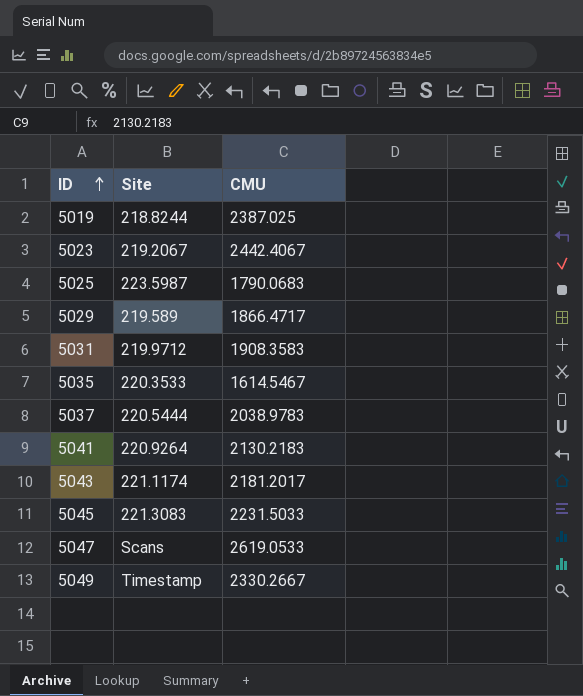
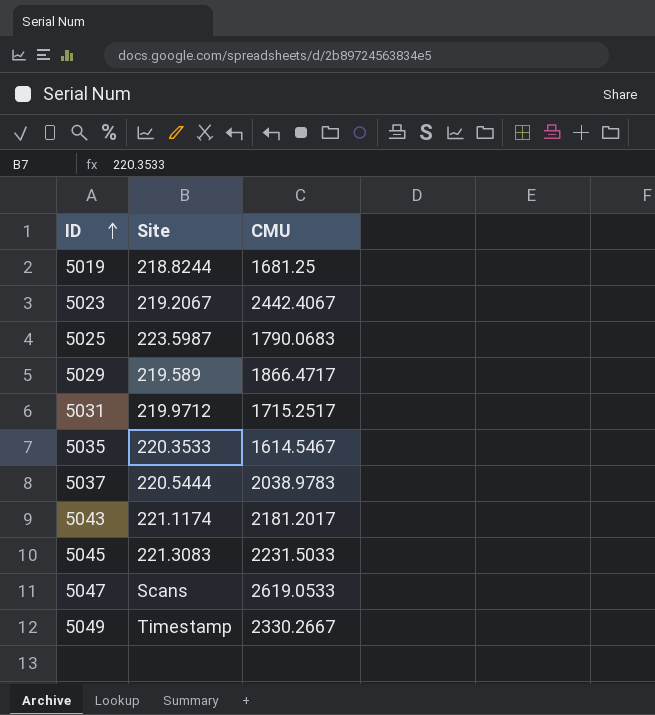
row 5041: 220.9264 | 2130.2183 -> none
5019 | CMU: 2387.025 -> 1681.25
5031 | CMU: 1908.3583 -> 1715.2517

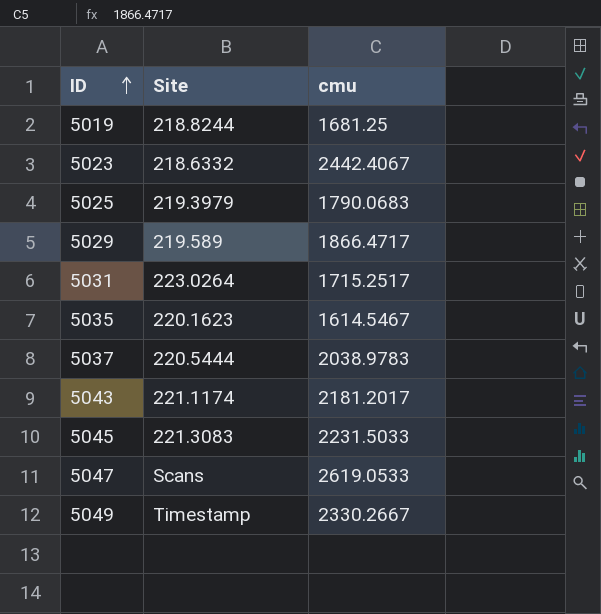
column name: CMU -> cmu
5023 | Site: 219.2067 -> 218.6332
5025 | Site: 223.5987 -> 219.3979
5031 | Site: 219.9712 -> 223.0264
5035 | Site: 220.3533 -> 220.1623

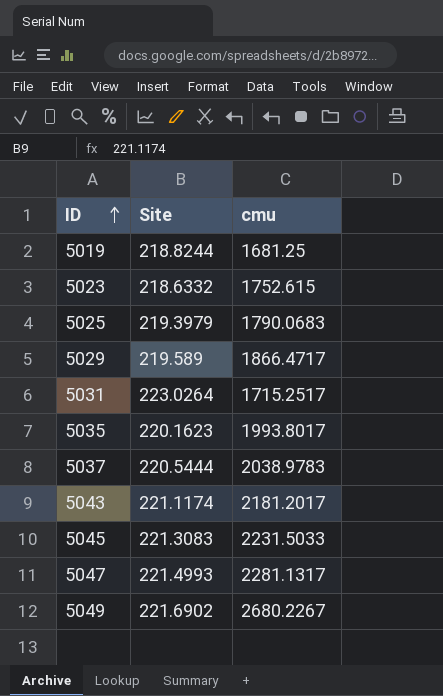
5023 | cmu: 2442.4067 -> 1752.615
5035 | cmu: 1614.5467 -> 1993.8017
5047 | Site: Scans -> 221.4993
5047 | cmu: 2619.0533 -> 2281.1317
5049 | Site: Timestamp -> 221.6902
5049 | cmu: 2330.2667 -> 2680.2267

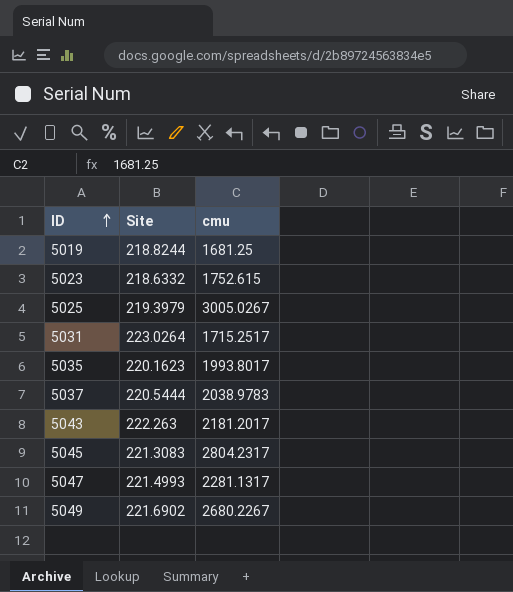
row 5029: 219.589 | 1866.4717 -> none
5025 | cmu: 1790.0683 -> 3005.0267
5043 | Site: 221.1174 -> 222.263
5045 | cmu: 2231.5033 -> 2804.2317

